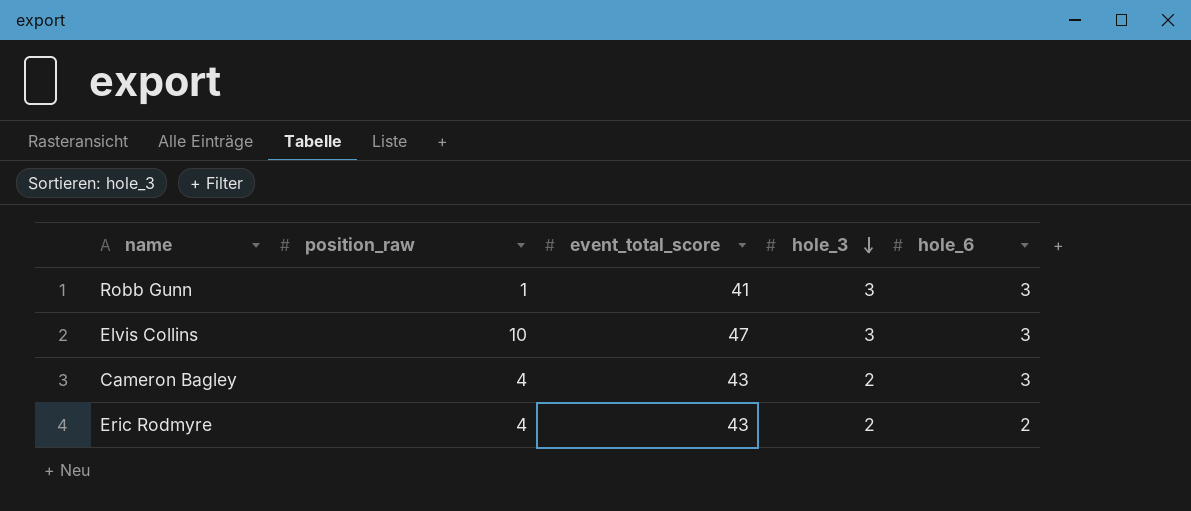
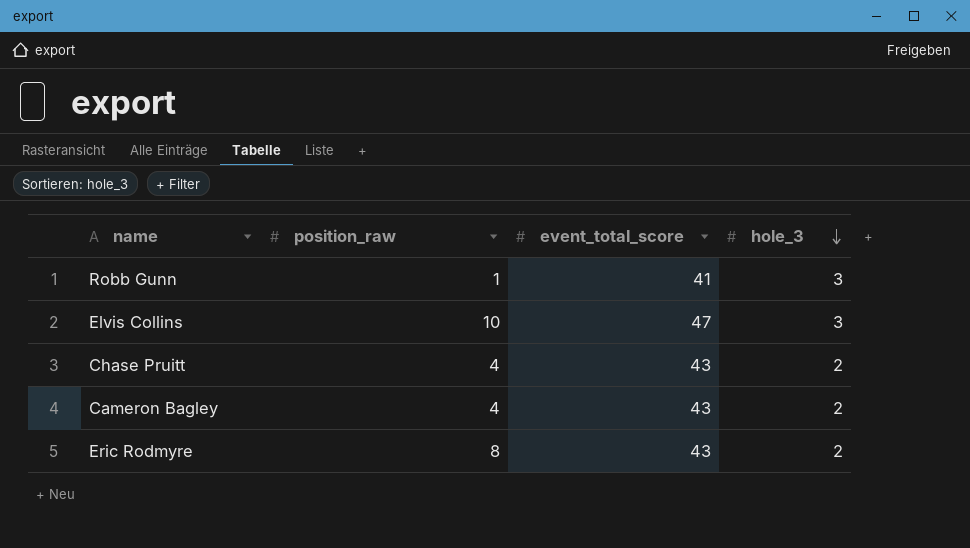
column hole_6 | position: 5 -> none
row Chase Pruitt: none -> 4 | 43 | 2
Eric Rodmyre | position_raw: 4 -> 8

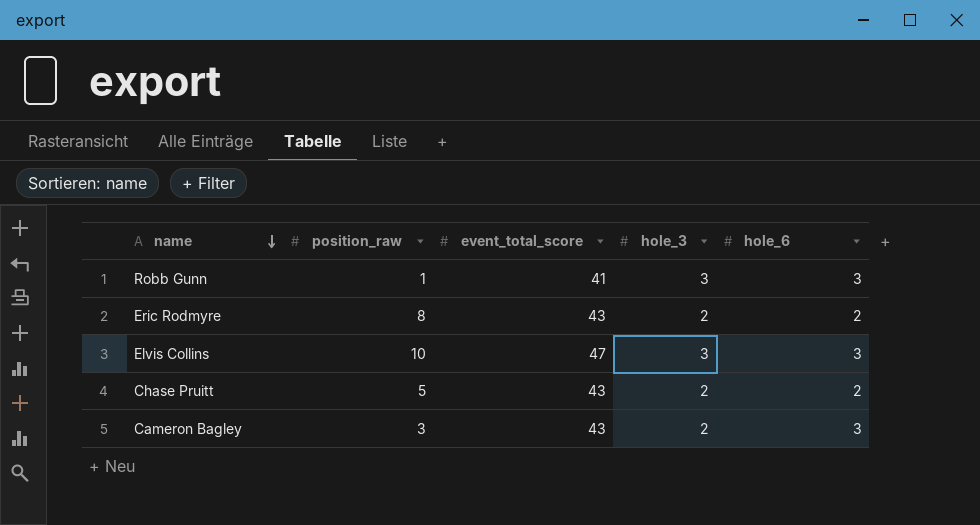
row order: hole_3 descending -> name descending
column hole_6 | position: none -> 5
Chase Pruitt | position_raw: 4 -> 5
Cameron Bagley | position_raw: 4 -> 3

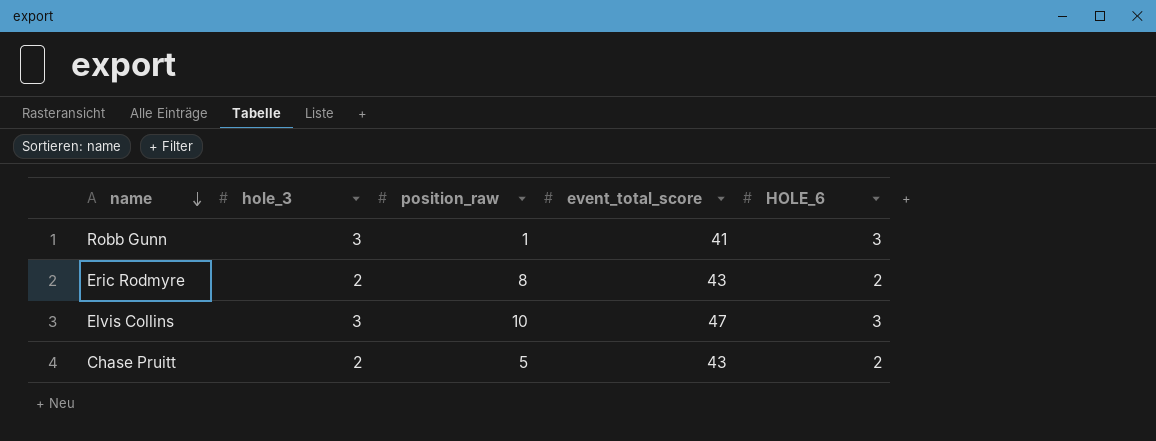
column hole_3 | position: 4 -> 2
column name: hole_6 -> HOLE_6
row Cameron Bagley: 3 | 43 | 2 | 3 -> none

